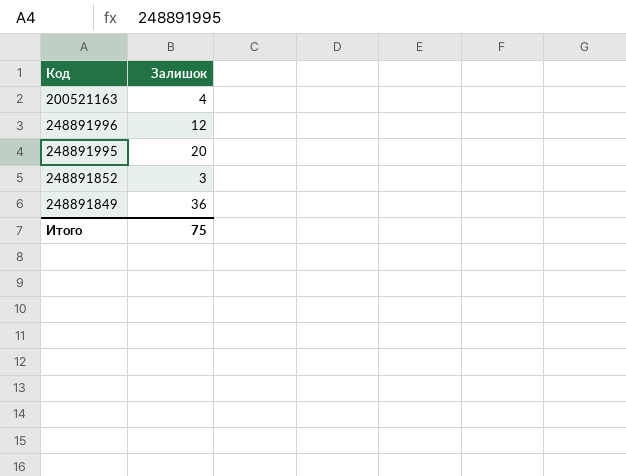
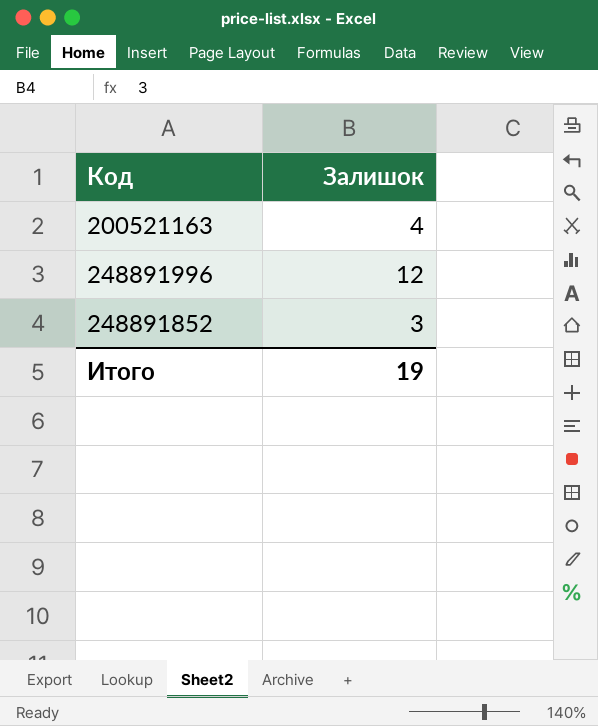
row 248891995: 20 -> none
row 248891849: 36 -> none
Итого | Залишок: 75 -> 19

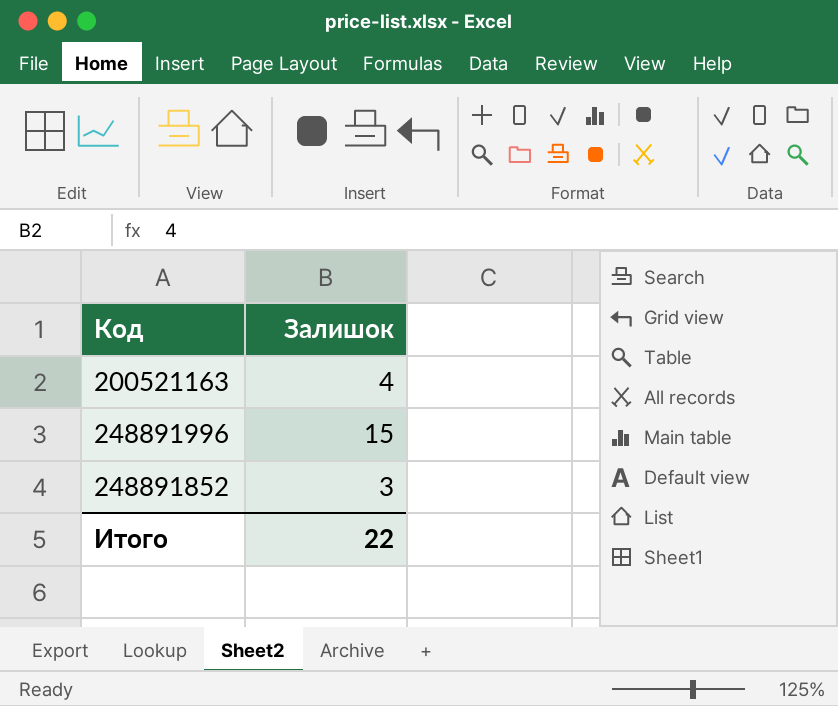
248891996 | Залишок: 12 -> 15
Итого | Залишок: 19 -> 22

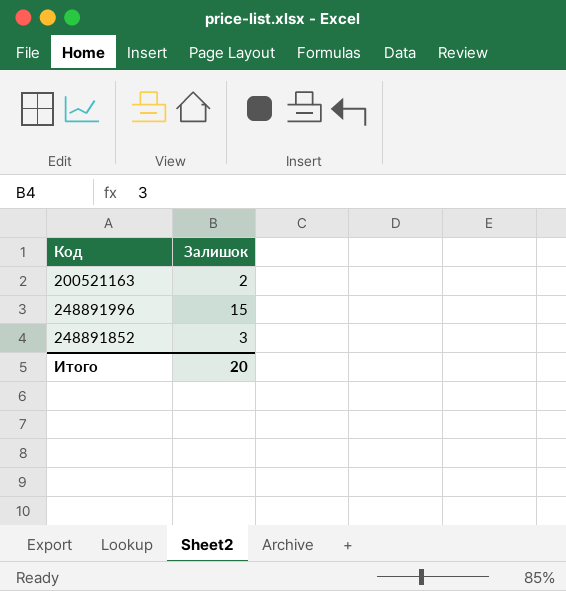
200521163 | Залишок: 4 -> 2
Итого | Залишок: 22 -> 20

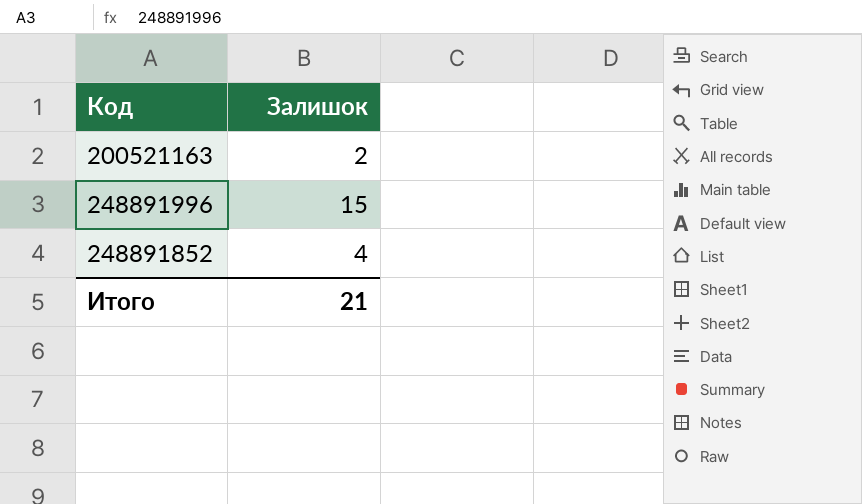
248891852 | Залишок: 3 -> 4
Итого | Залишок: 20 -> 21

